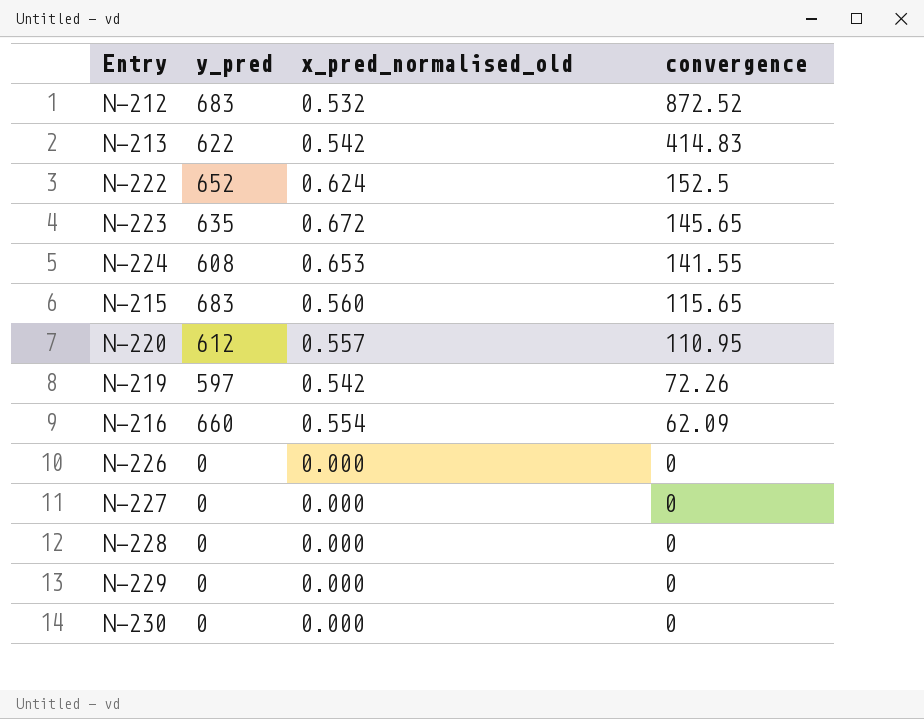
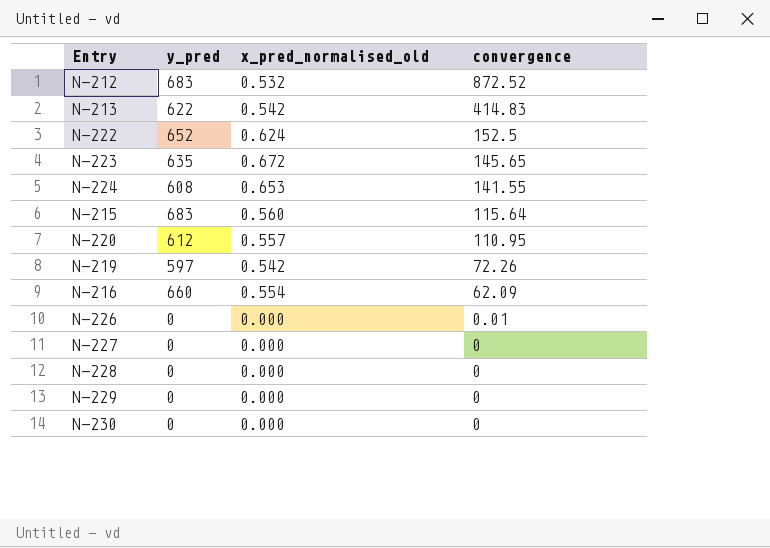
N-215 | convergence: 115.65 -> 115.64
N-226 | convergence: 0 -> 0.01

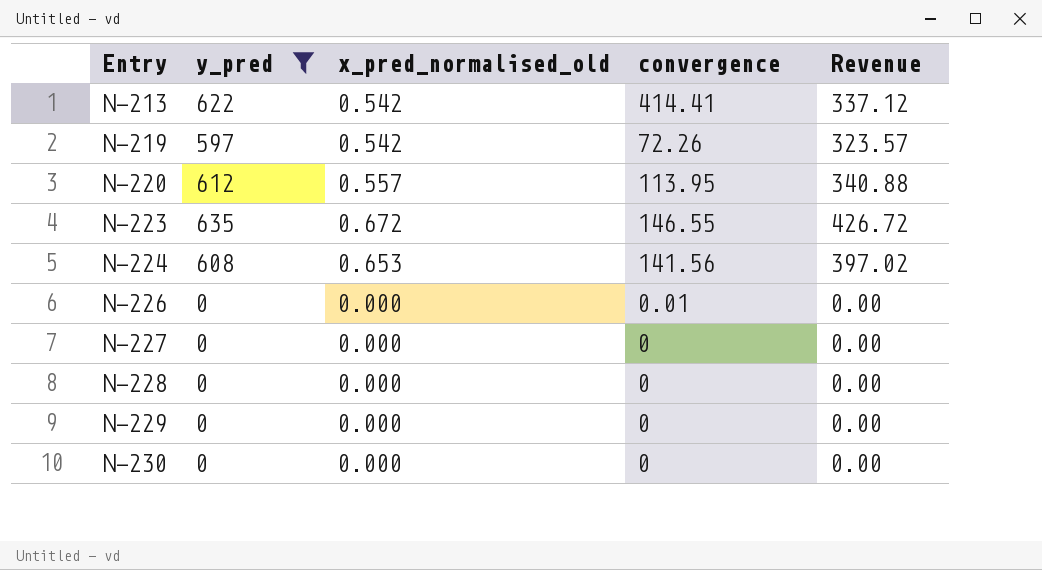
filter: none -> y_pred <= 635
row order: convergence descending -> Entry ascending
column Revenue | formula: none -> [y_pred] * [x_pred_normalised_old]
N-213 | convergence: 414.83 -> 414.41
N-220 | convergence: 110.95 -> 113.95
N-223 | convergence: 145.65 -> 146.55
N-224 | convergence: 141.55 -> 141.56

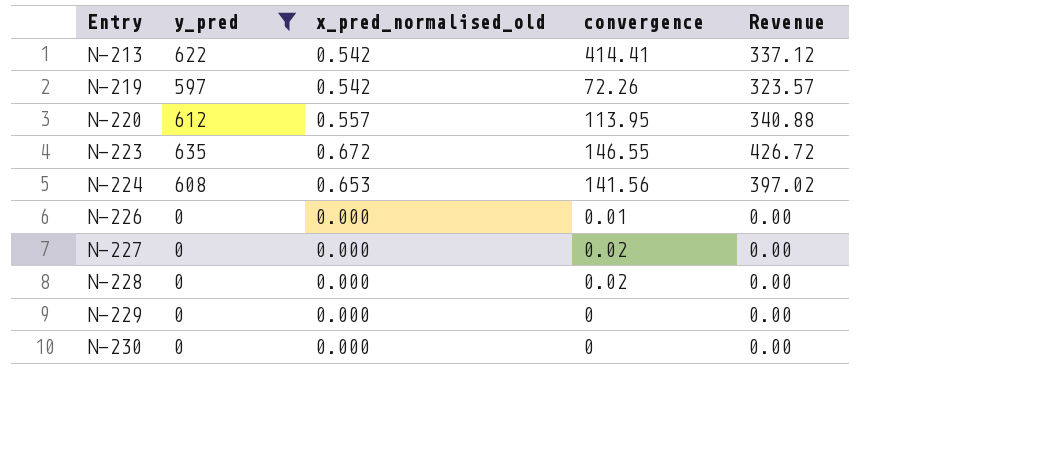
N-227 | convergence: 0 -> 0.02
N-228 | convergence: 0 -> 0.02

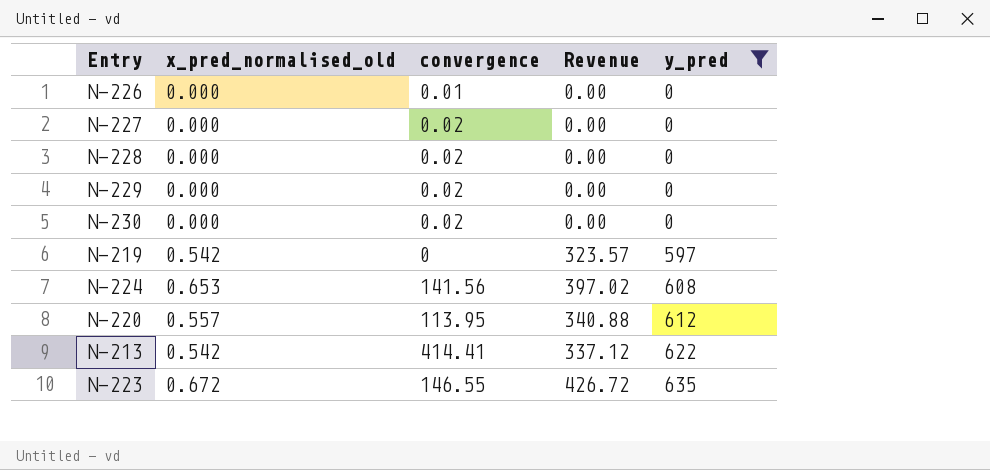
row order: Entry ascending -> y_pred ascending
column y_pred | position: 2 -> 5
N-229 | convergence: 0 -> 0.02
N-230 | convergence: 0 -> 0.02
N-219 | convergence: 72.26 -> 0

